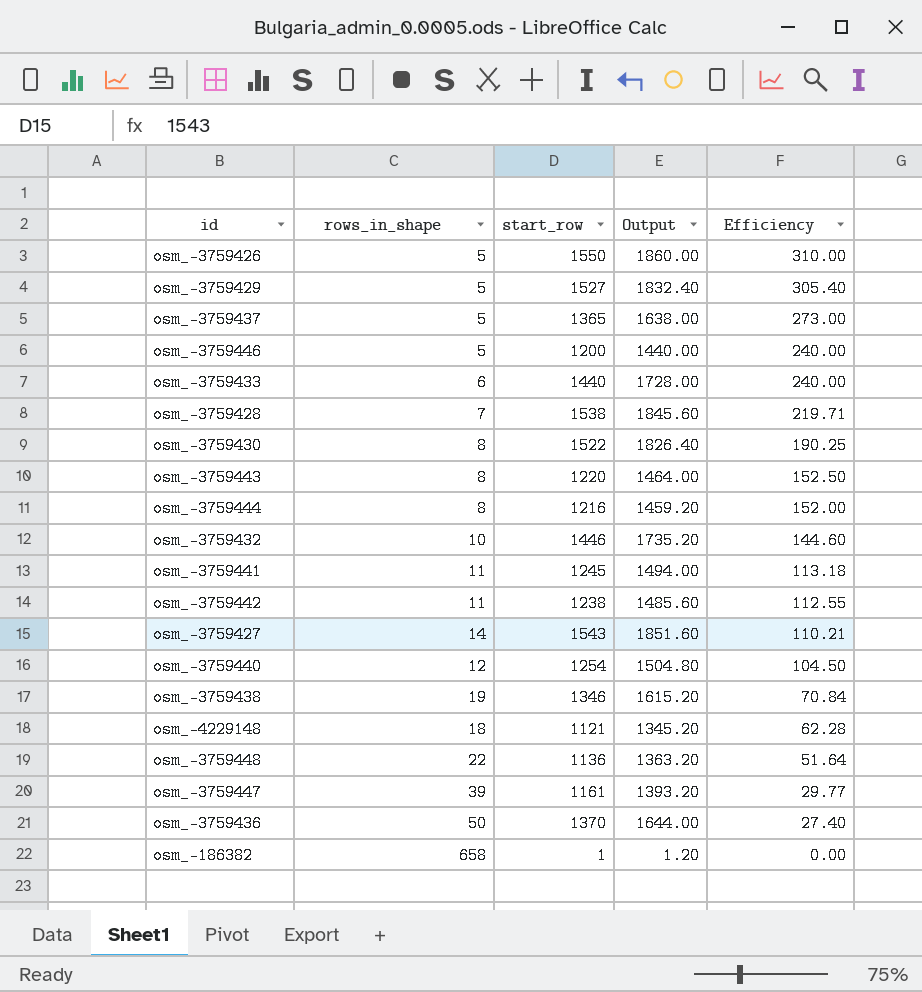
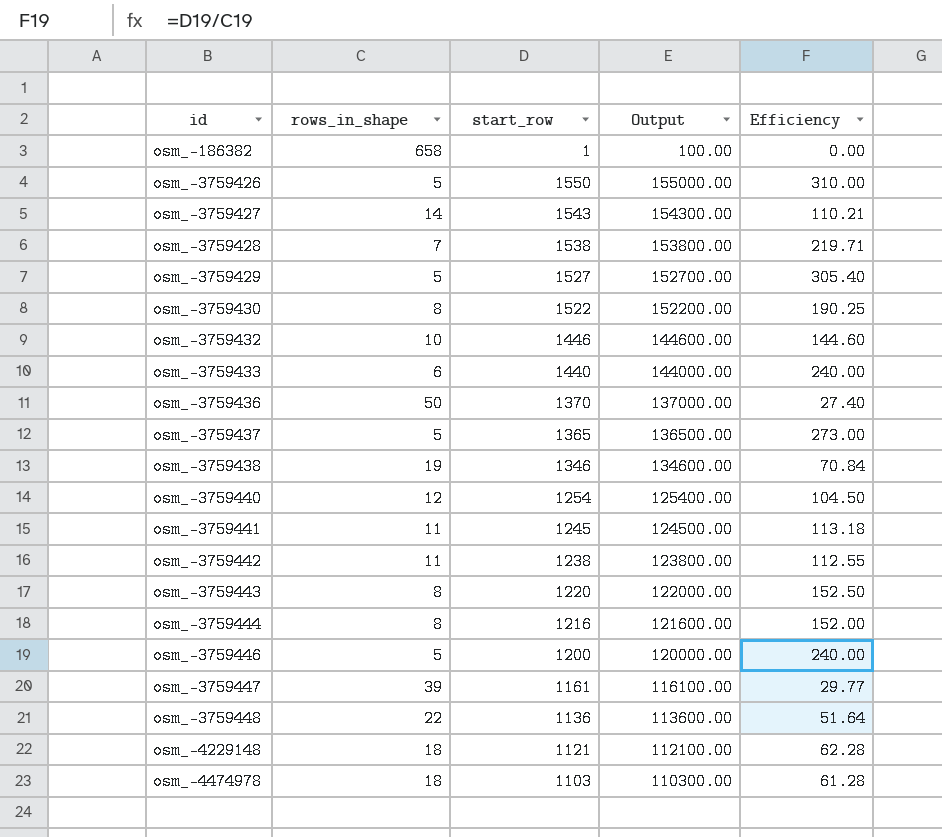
row order: Efficiency descending -> id ascending
column Output | formula: [start_row] * 1.2 -> [start_row] * 100
row osm_-4474978: none -> 18 | 1103 | 110300.00 | 61.28

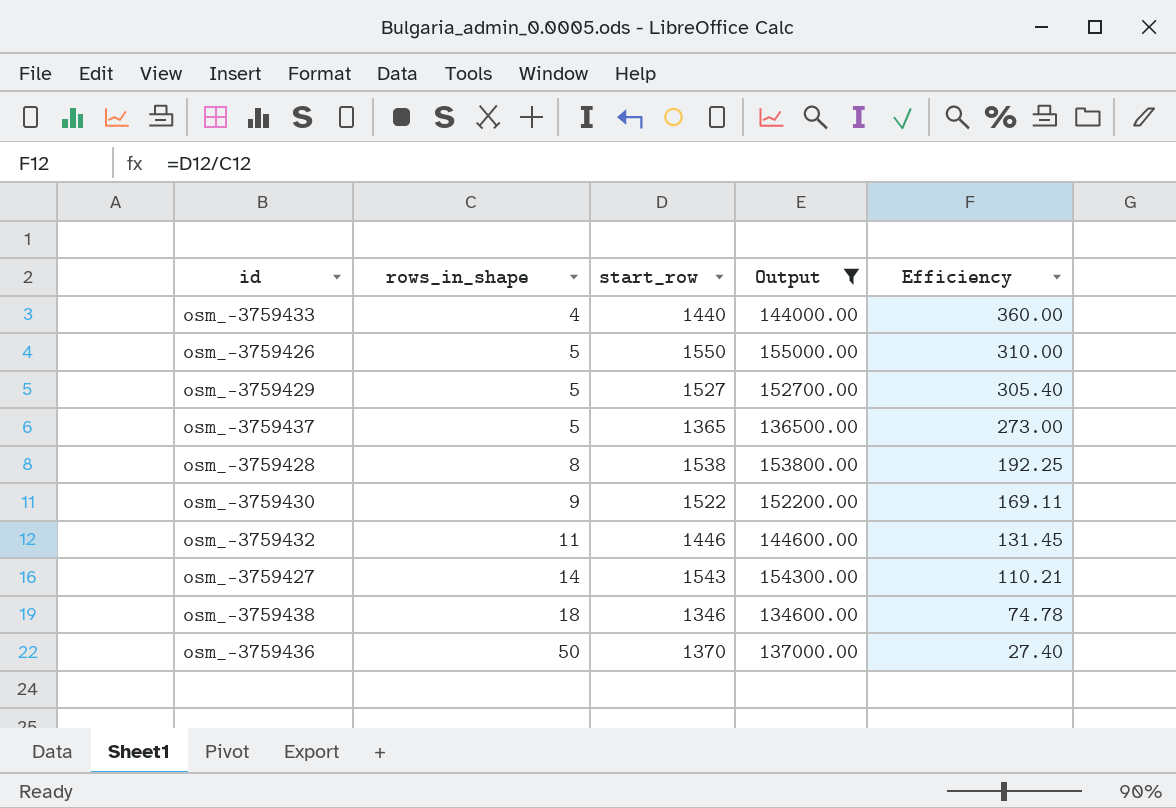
filter: none -> Output >= 134600.00
row order: id ascending -> rows_in_shape ascending
osm_-3759433 | rows_in_shape: 6 -> 4
osm_-3759433 | Efficiency: 240.00 -> 360.00
osm_-3759428 | rows_in_shape: 7 -> 8
osm_-3759428 | Efficiency: 219.71 -> 192.25
osm_-3759430 | rows_in_shape: 8 -> 9
osm_-3759430 | Efficiency: 190.25 -> 169.11
osm_-3759432 | rows_in_shape: 10 -> 11
osm_-3759432 | Efficiency: 144.60 -> 131.45
osm_-3759438 | rows_in_shape: 19 -> 18
osm_-3759438 | Efficiency: 70.84 -> 74.78

